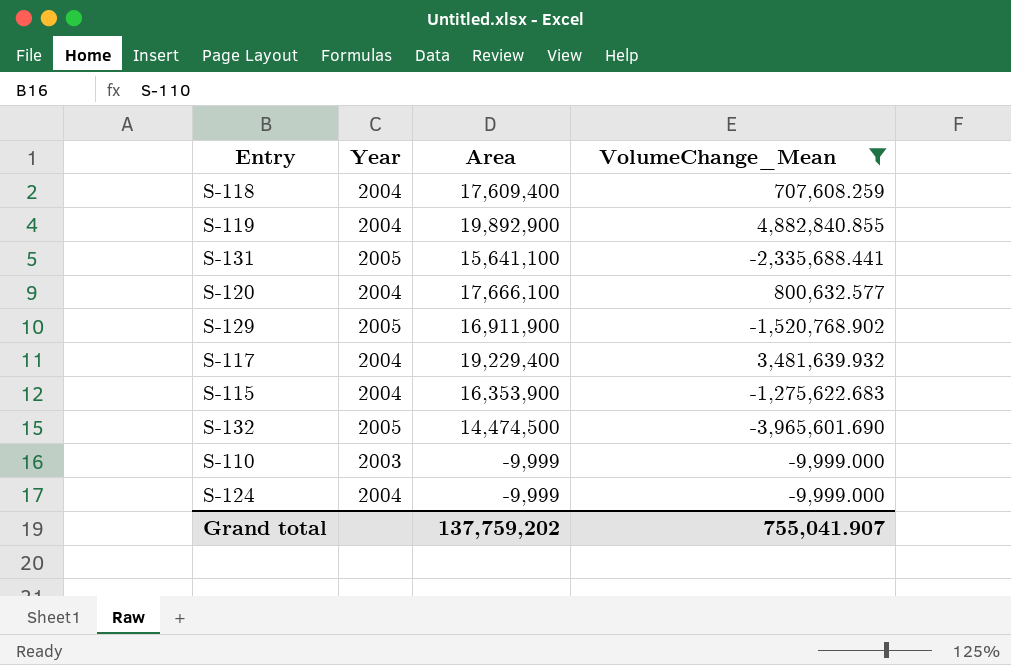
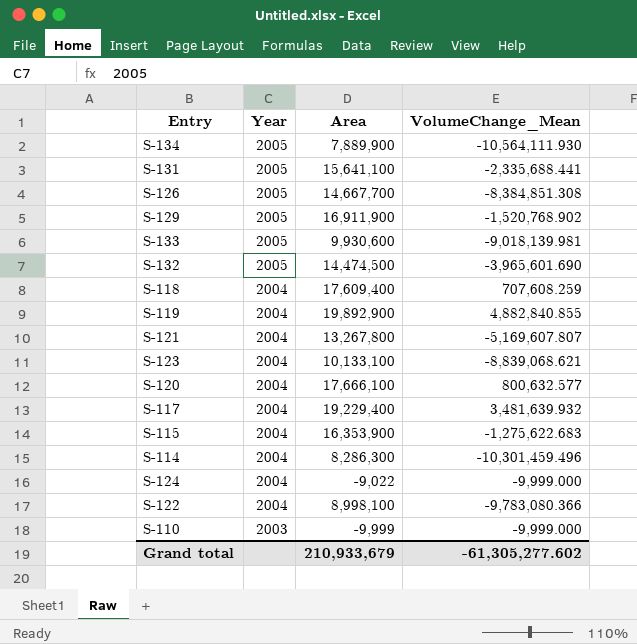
filter: VolumeChange_Mean >= -3,965,601.690 -> none
row order: none -> Year descending
S-124 | Area: -9,999 -> -9,022
Grand total | Area: 137,759,202 -> 210,933,679
Grand total | VolumeChange_Mean: 755,041.907 -> -61,305,277.602

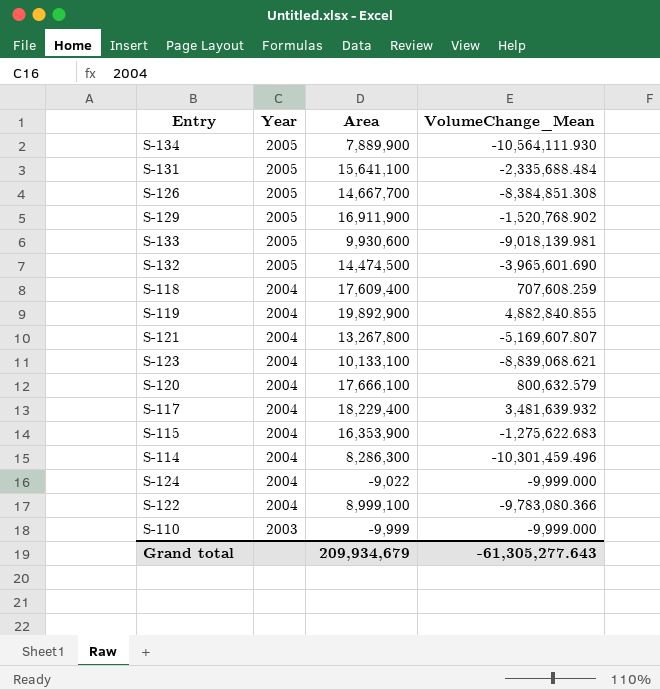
S-131 | VolumeChange_Mean: -2,335,688.441 -> -2,335,688.484
S-120 | VolumeChange_Mean: 800,632.577 -> 800,632.579
S-117 | Area: 19,229,400 -> 18,229,400
S-122 | Area: 8,998,100 -> 8,999,100
Grand total | Area: 210,933,679 -> 209,934,679
Grand total | VolumeChange_Mean: -61,305,277.602 -> -61,305,277.643

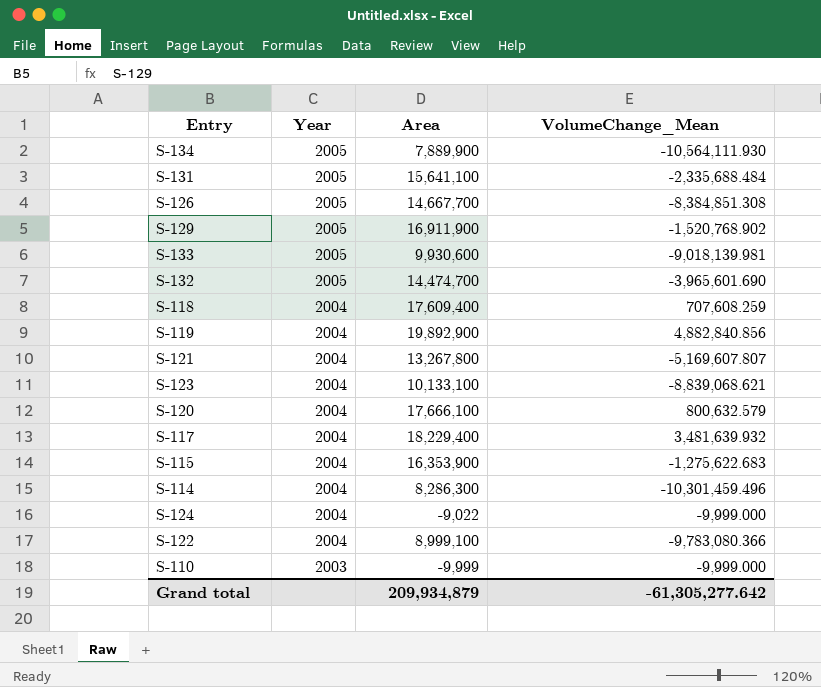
S-132 | Area: 14,474,500 -> 14,474,700
S-119 | VolumeChange_Mean: 4,882,840.855 -> 4,882,840.856
Grand total | Area: 209,934,679 -> 209,934,879
Grand total | VolumeChange_Mean: -61,305,277.643 -> -61,305,277.642

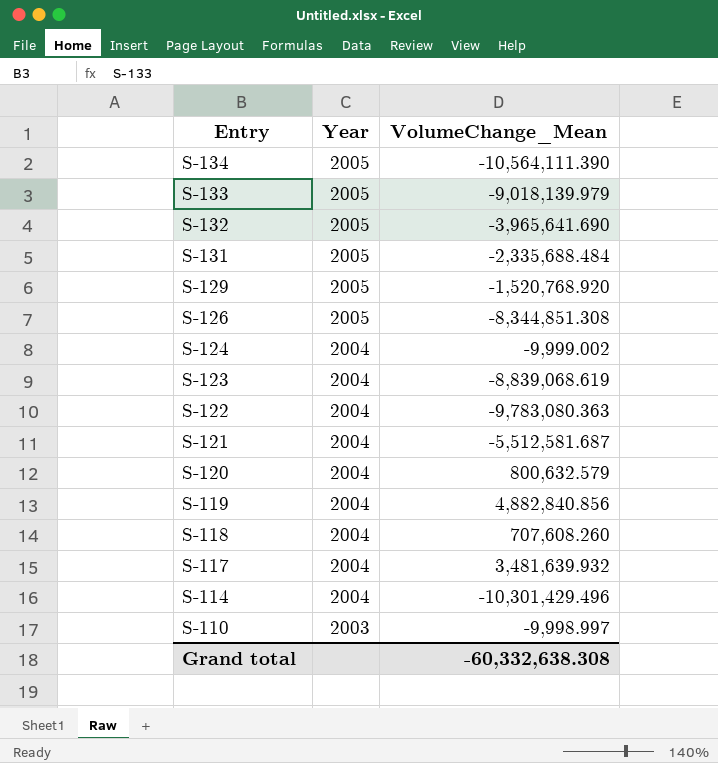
row order: Year descending -> Entry descending
column Area | position: 3 -> none
row S-115: 2004 | 16,353,900 | -1,275,622.683 -> none
S-134 | VolumeChange_Mean: -10,564,111.930 -> -10,564,111.390
S-133 | VolumeChange_Mean: -9,018,139.981 -> -9,018,139.979
S-132 | VolumeChange_Mean: -3,965,601.690 -> -3,965,641.690
S-129 | VolumeChange_Mean: -1,520,768.902 -> -1,520,768.920
S-126 | VolumeChange_Mean: -8,384,851.308 -> -8,344,851.308
S-124 | VolumeChange_Mean: -9,999.000 -> -9,999.002
S-123 | VolumeChange_Mean: -8,839,068.621 -> -8,839,068.619
S-122 | VolumeChange_Mean: -9,783,080.366 -> -9,783,080.363
S-121 | VolumeChange_Mean: -5,169,607.807 -> -5,512,581.687
S-118 | VolumeChange_Mean: 707,608.259 -> 707,608.260
S-114 | VolumeChange_Mean: -10,301,459.496 -> -10,301,429.496
S-110 | VolumeChange_Mean: -9,999.000 -> -9,998.997
Grand total | VolumeChange_Mean: -61,305,277.642 -> -60,332,638.308

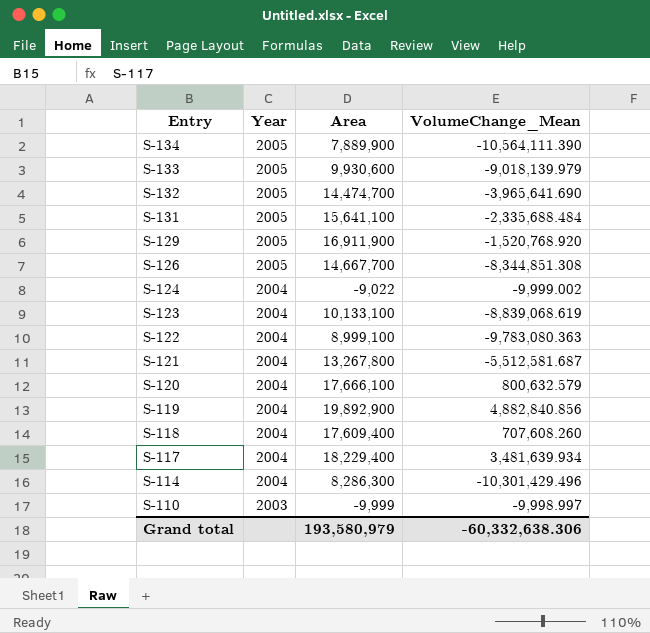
column Area | position: none -> 3
S-117 | VolumeChange_Mean: 3,481,639.932 -> 3,481,639.934
Grand total | VolumeChange_Mean: -60,332,638.308 -> -60,332,638.306

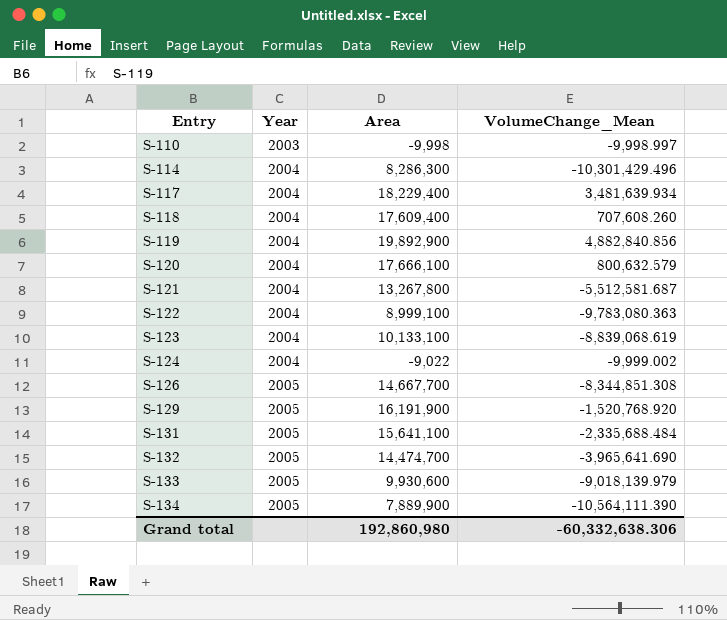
row order: Entry descending -> Entry ascending
S-110 | Area: -9,999 -> -9,998
S-129 | Area: 16,911,900 -> 16,191,900
Grand total | Area: 193,580,979 -> 192,860,980

